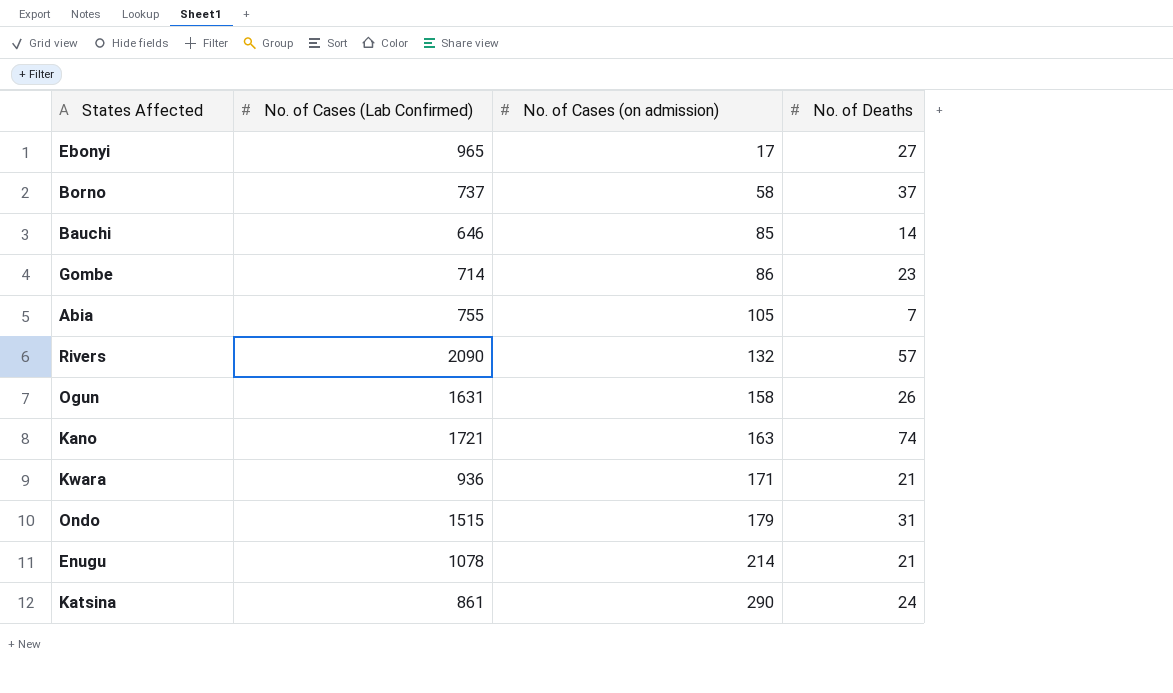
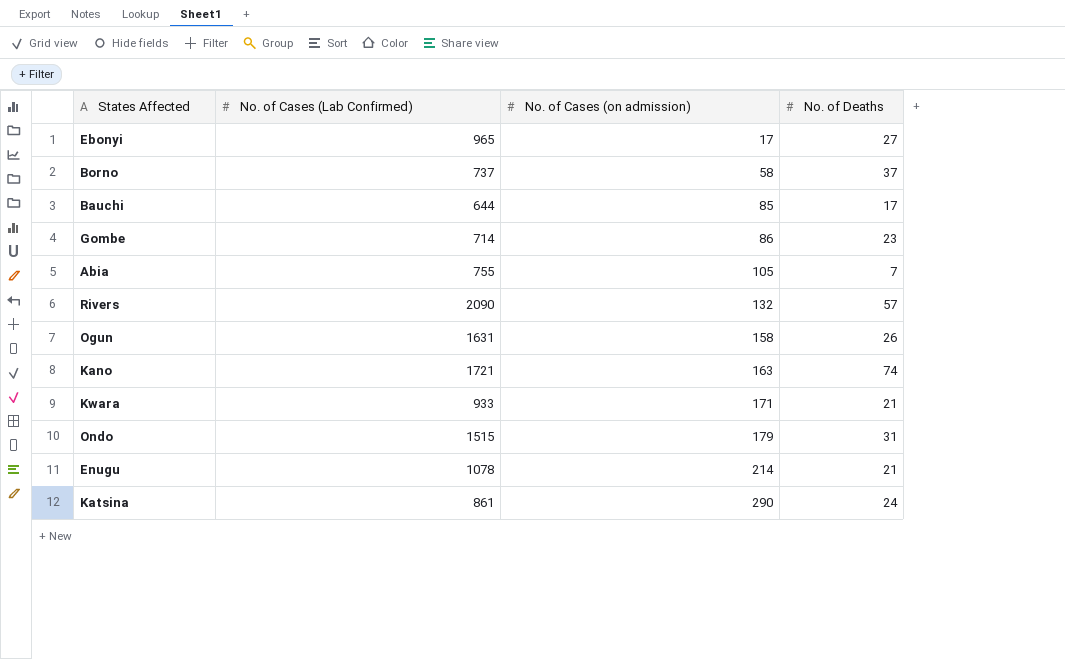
Bauchi | No. of Cases (Lab Confirmed): 646 -> 644
Bauchi | No. of Deaths: 14 -> 17
Kwara | No. of Cases (Lab Confirmed): 936 -> 933

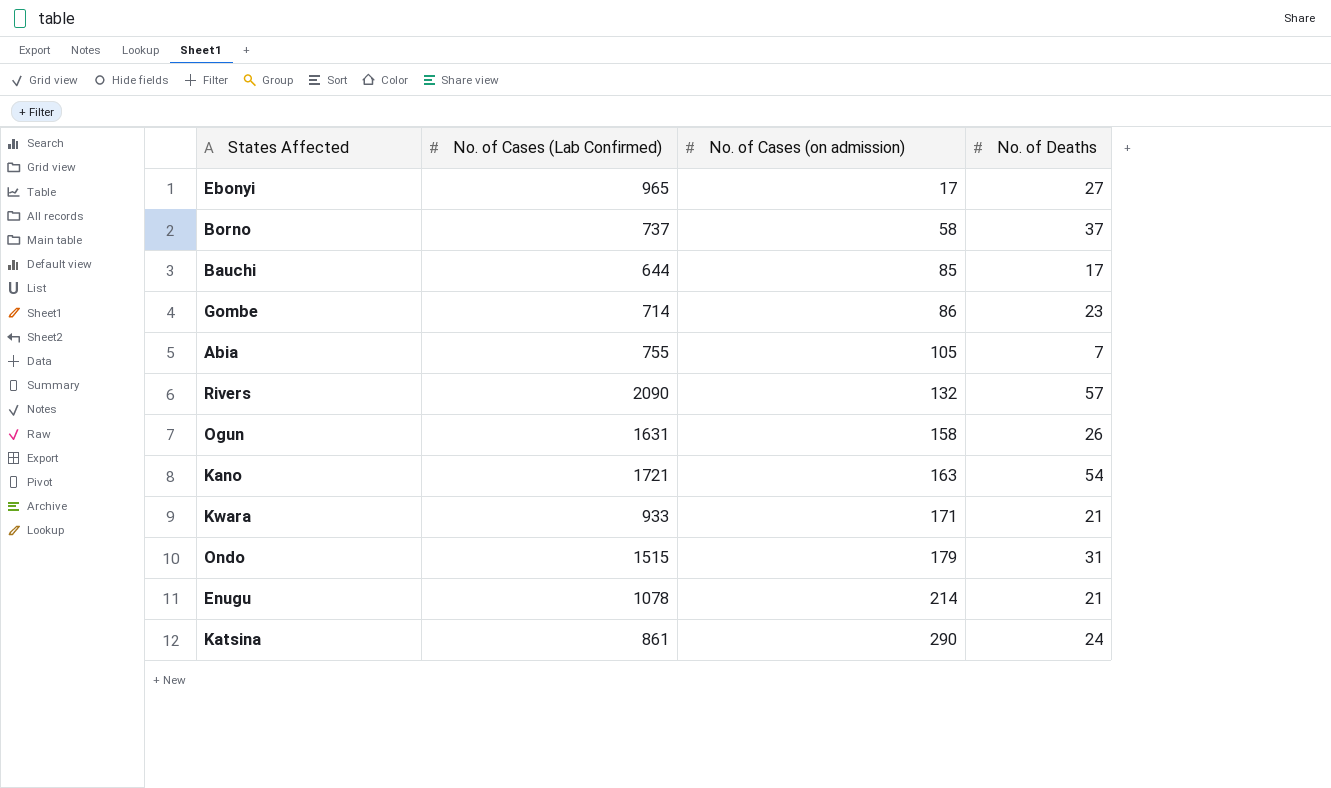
Kano | No. of Deaths: 74 -> 54

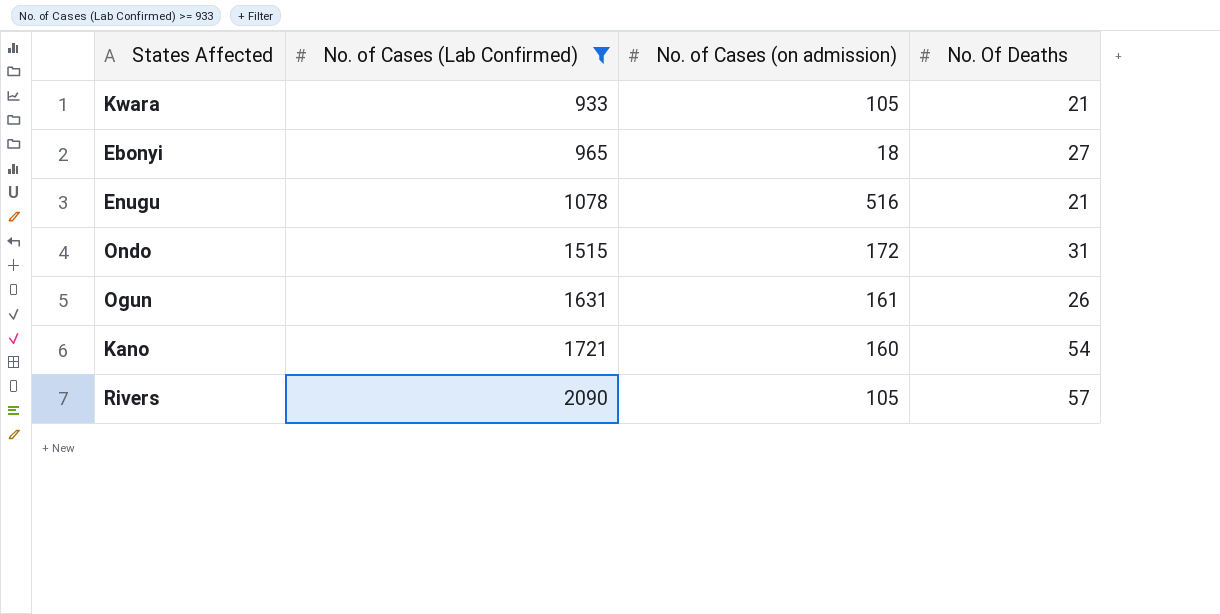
filter: none -> No. of Cases (Lab Confirmed) >= 933
row order: No. of Cases (on admission) ascending -> No. of Cases (Lab Confirmed) ascending
column name: No. of Deaths -> No. Of Deaths
Kwara | No. of Cases (on admission): 171 -> 105
Ebonyi | No. of Cases (on admission): 17 -> 18
Enugu | No. of Cases (on admission): 214 -> 516
Ondo | No. of Cases (on admission): 179 -> 172
Ogun | No. of Cases (on admission): 158 -> 161
Kano | No. of Cases (on admission): 163 -> 160
Rivers | No. of Cases (on admission): 132 -> 105

